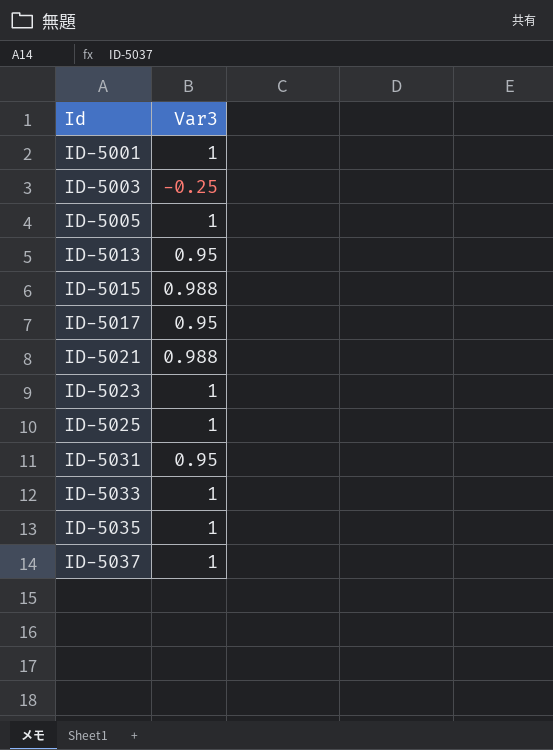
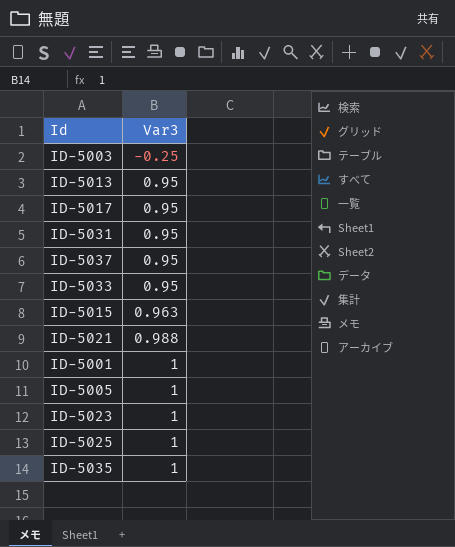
row order: Id ascending -> Var3 ascending
ID-5037 | Var3: 1 -> 0.95
ID-5033 | Var3: 1 -> 0.95
ID-5015 | Var3: 0.988 -> 0.963

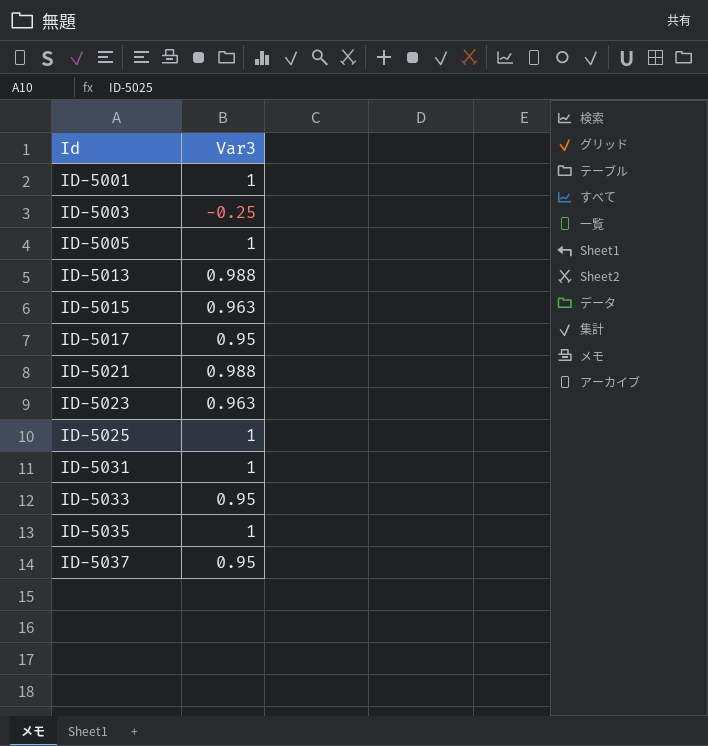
row order: Var3 ascending -> Id ascending
ID-5013 | Var3: 0.95 -> 0.988
ID-5023 | Var3: 1 -> 0.963
ID-5031 | Var3: 0.95 -> 1

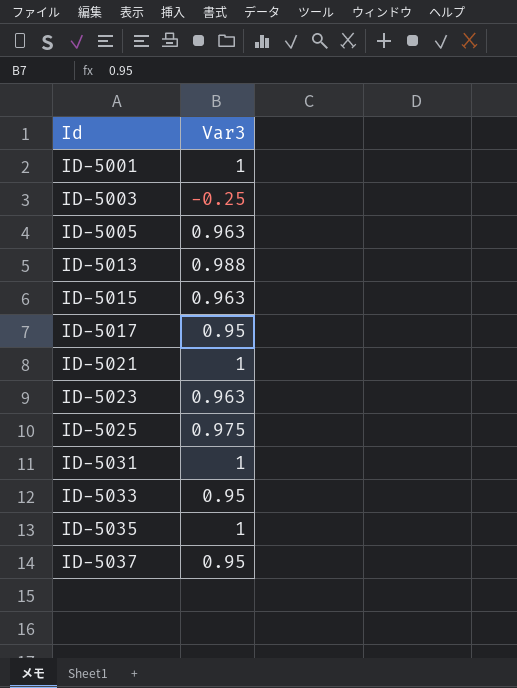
ID-5005 | Var3: 1 -> 0.963
ID-5021 | Var3: 0.988 -> 1
ID-5025 | Var3: 1 -> 0.975

